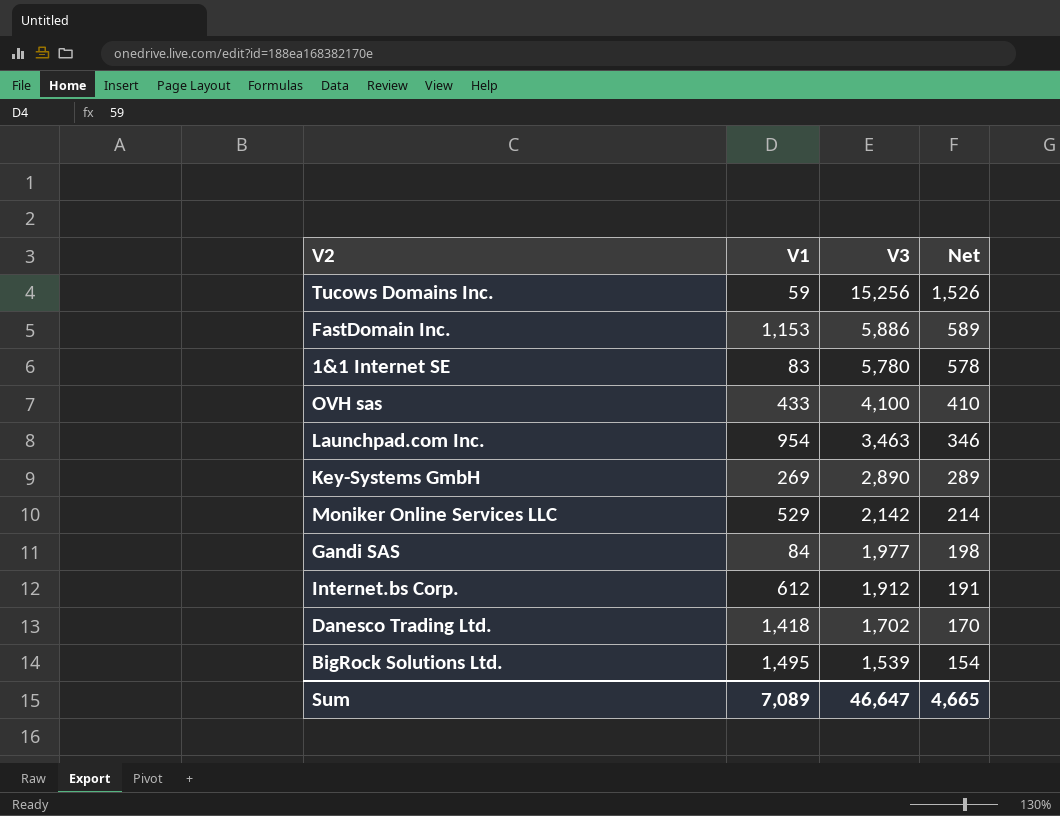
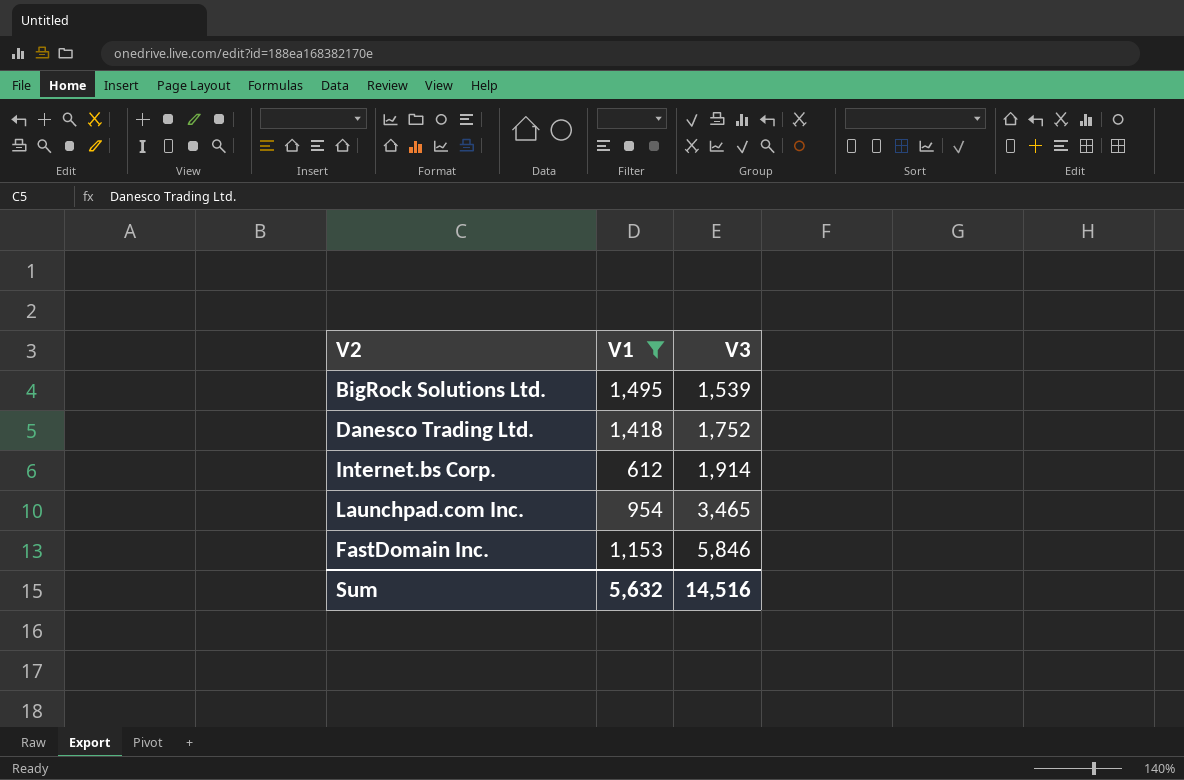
filter: none -> V1 >= 612
row order: V3 descending -> V3 ascending
column Net | formula: [V3] * 0.1 -> none
Danesco Trading Ltd. | V3: 1,702 -> 1,752
Internet.bs Corp. | V3: 1,912 -> 1,914
Launchpad.com Inc. | V3: 3,463 -> 3,465
FastDomain Inc. | V3: 5,886 -> 5,846
Sum | V1: 7,089 -> 5,632
Sum | V3: 46,647 -> 14,516

